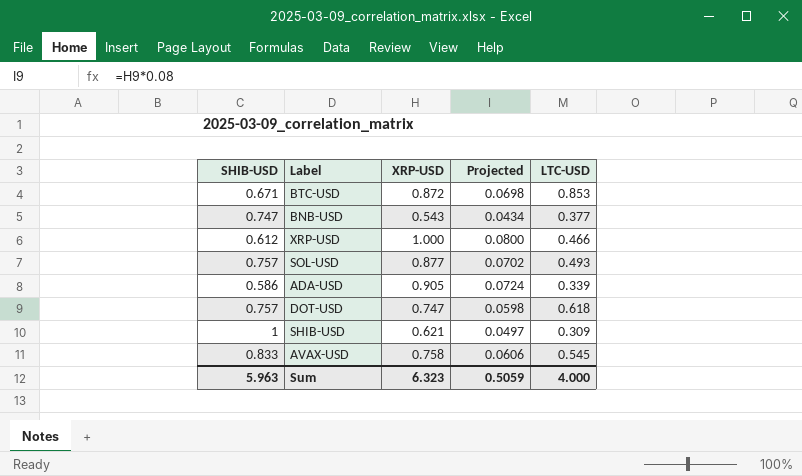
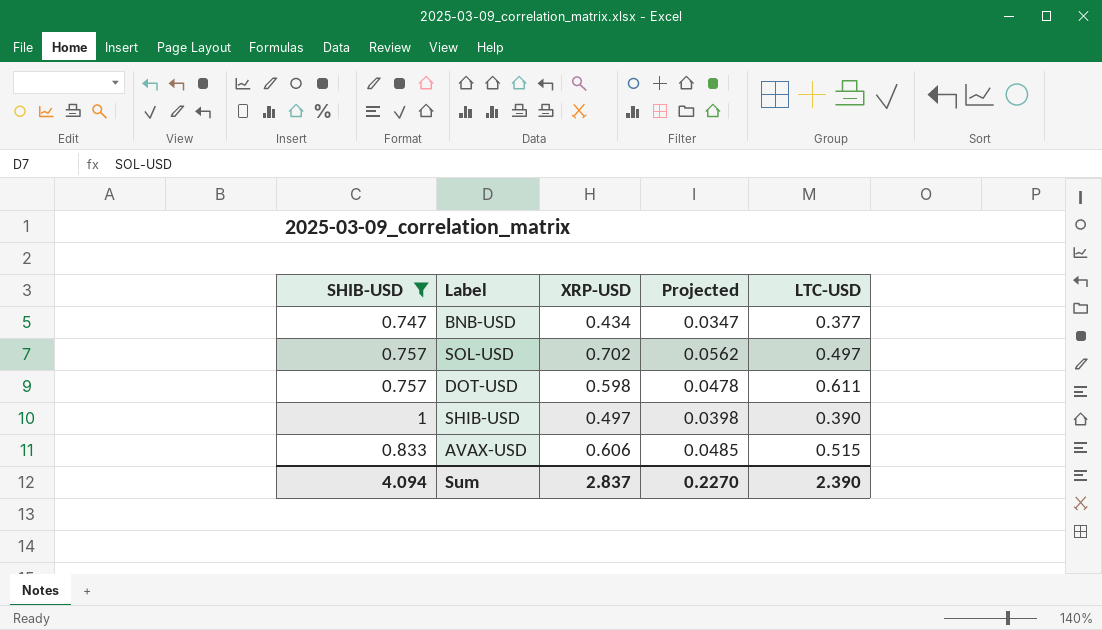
filter: none -> SHIB-USD >= 0.747
BNB-USD | XRP-USD: 0.543 -> 0.434
BNB-USD | Projected: 0.0434 -> 0.0347
SOL-USD | XRP-USD: 0.877 -> 0.702
SOL-USD | Projected: 0.0702 -> 0.0562
SOL-USD | LTC-USD: 0.493 -> 0.497
DOT-USD | XRP-USD: 0.747 -> 0.598
DOT-USD | Projected: 0.0598 -> 0.0478
DOT-USD | LTC-USD: 0.618 -> 0.611
SHIB-USD | XRP-USD: 0.621 -> 0.497
SHIB-USD | Projected: 0.0497 -> 0.0398
SHIB-USD | LTC-USD: 0.309 -> 0.390
AVAX-USD | XRP-USD: 0.758 -> 0.606
AVAX-USD | Projected: 0.0606 -> 0.0485
AVAX-USD | LTC-USD: 0.545 -> 0.515
Sum | SHIB-USD: 5.963 -> 4.094
Sum | XRP-USD: 6.323 -> 2.837
Sum | Projected: 0.5059 -> 0.2270
Sum | LTC-USD: 4.000 -> 2.390

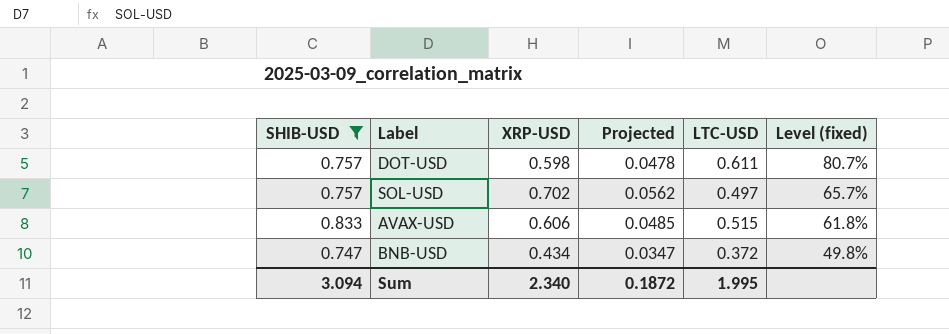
row order: none -> Level (fixed) descending
column Level (fixed) | formula: none -> [LTC-USD] / [SHIB-USD]
row SHIB-USD: 1 | 0.497 | 0.0398 | 0.390 -> none
BNB-USD | LTC-USD: 0.377 -> 0.372
Sum | SHIB-USD: 4.094 -> 3.094
Sum | XRP-USD: 2.837 -> 2.340
Sum | Projected: 0.2270 -> 0.1872
Sum | LTC-USD: 2.390 -> 1.995

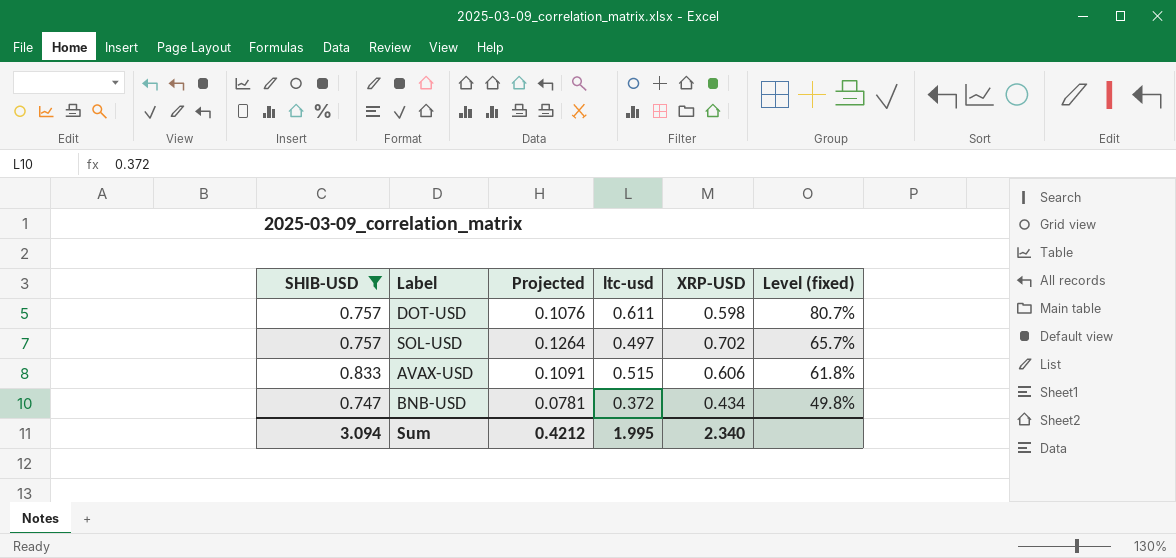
column Projected | formula: [XRP-USD] * 0.08 -> [XRP-USD] * 0.18
column name: LTC-USD -> ltc-usd
column XRP-USD | position: 3 -> 5
Sum | Projected: 0.1872 -> 0.4212

